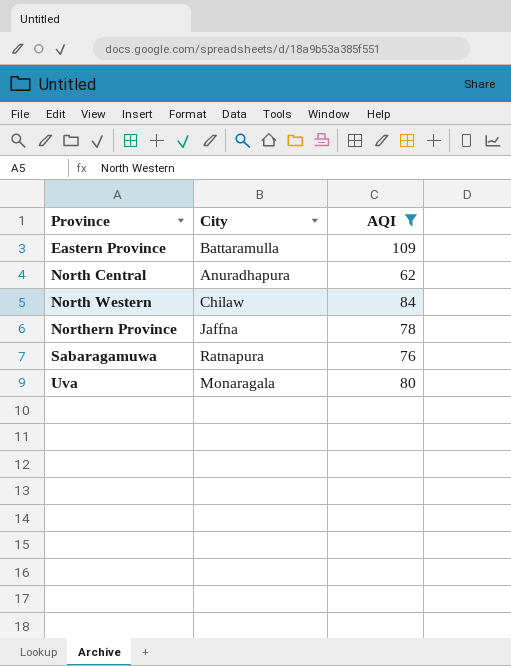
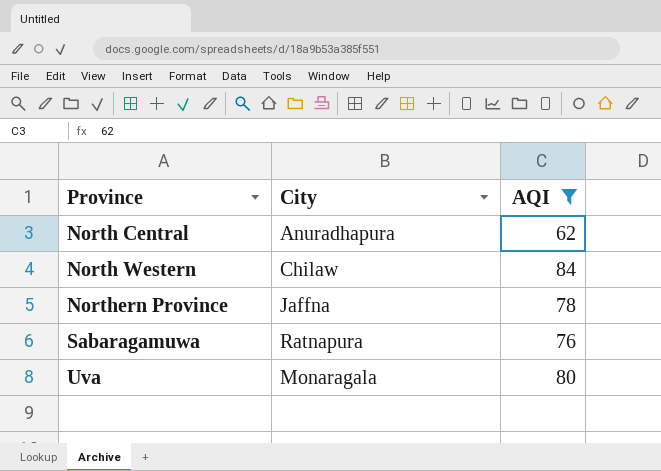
row Eastern Province: Battaramulla | 109 -> none

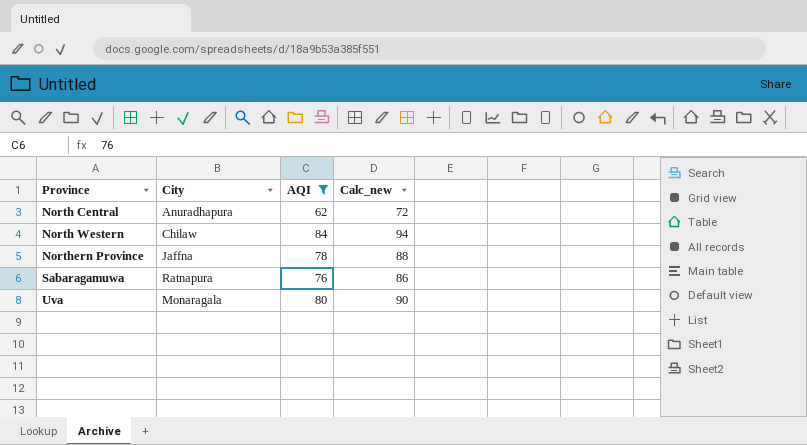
column Calc_new | formula: none -> [AQI] + 10

